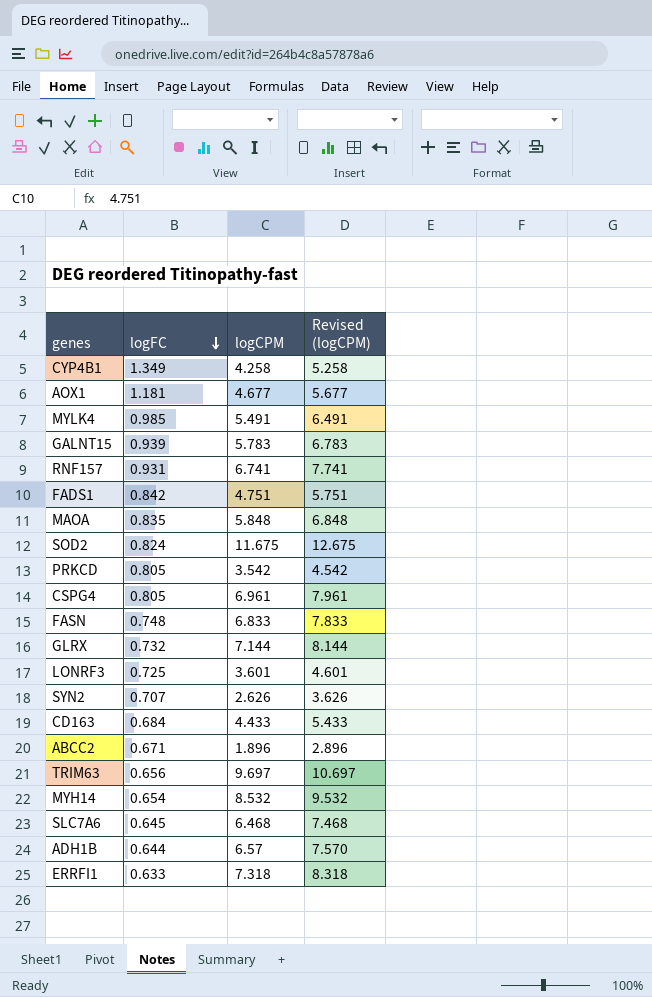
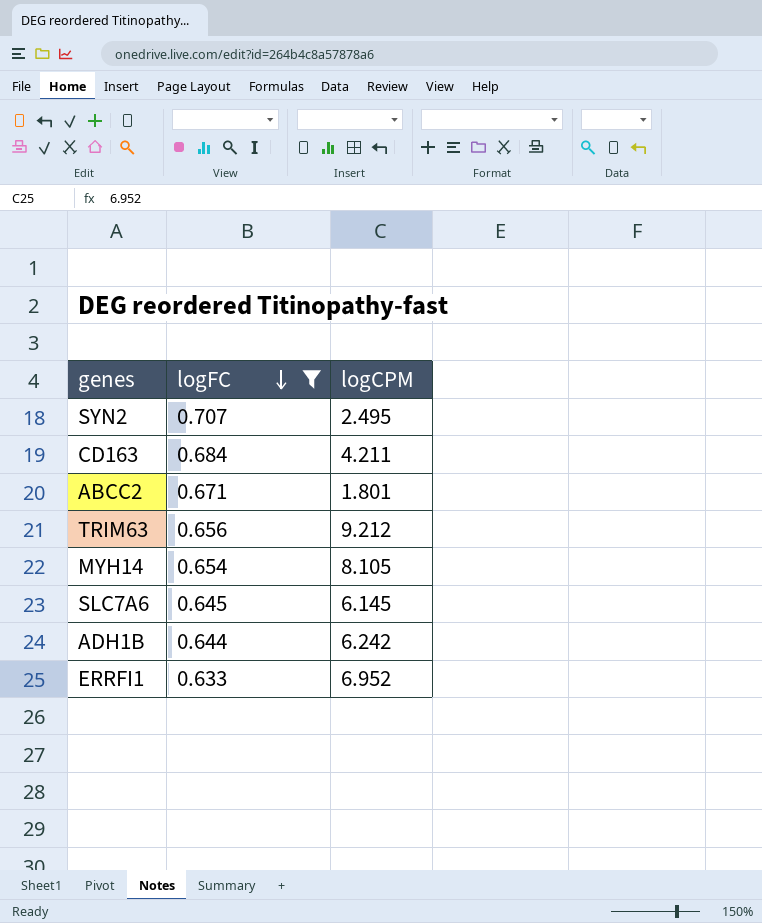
filter: none -> logFC <= 0.707
column Revised (logCPM) | formula: [logCPM] + 1 -> none
SYN2 | logCPM: 2.626 -> 2.495
CD163 | logCPM: 4.433 -> 4.211
ABCC2 | logCPM: 1.896 -> 1.801
TRIM63 | logCPM: 9.697 -> 9.212
MYH14 | logCPM: 8.532 -> 8.105
SLC7A6 | logCPM: 6.468 -> 6.145
ADH1B | logCPM: 6.57 -> 6.242
ERRFI1 | logCPM: 7.318 -> 6.952

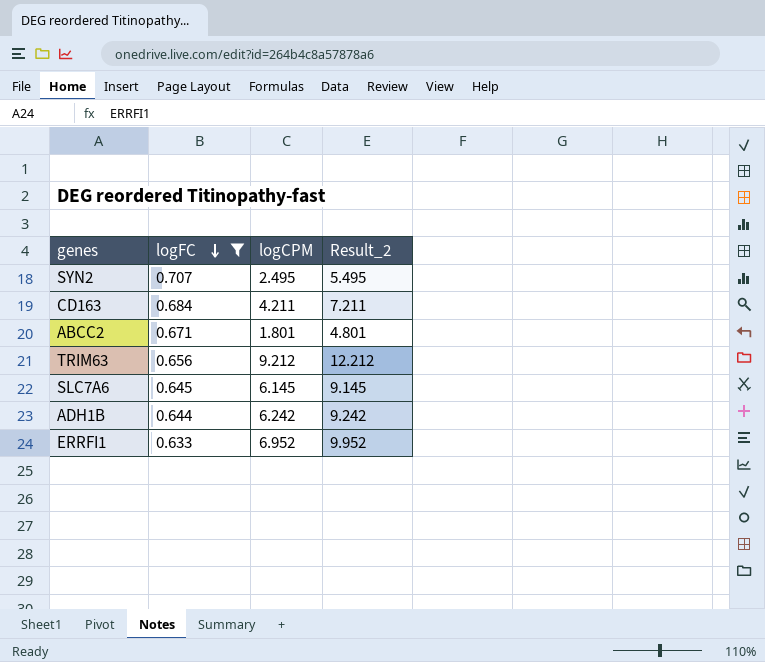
column Result_2 | formula: none -> [logCPM] + 3
row MYH14: 0.654 | 8.105 -> none

